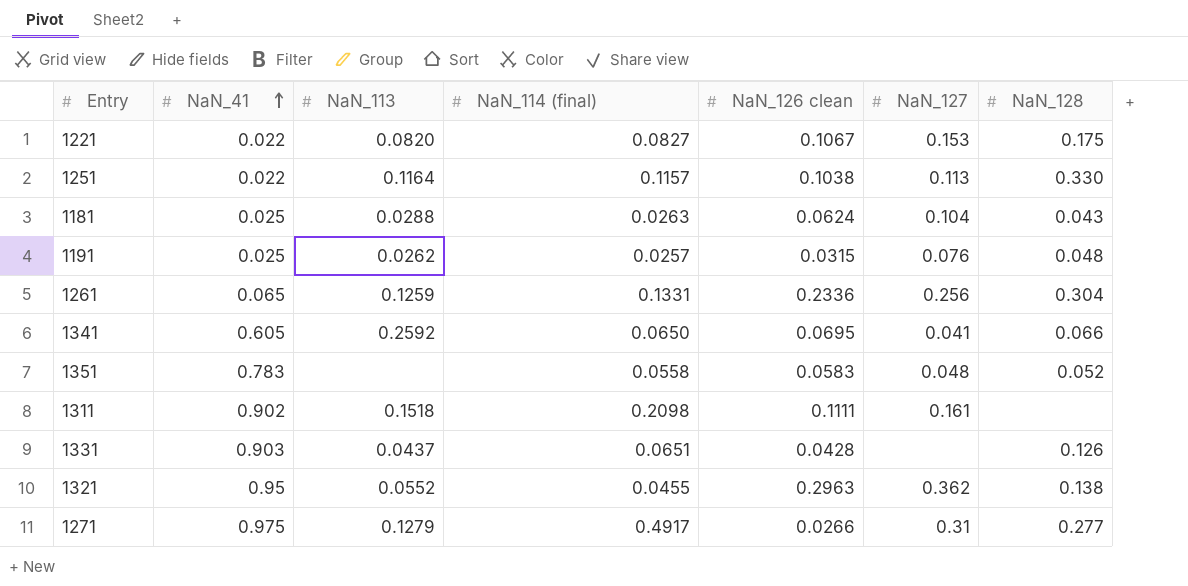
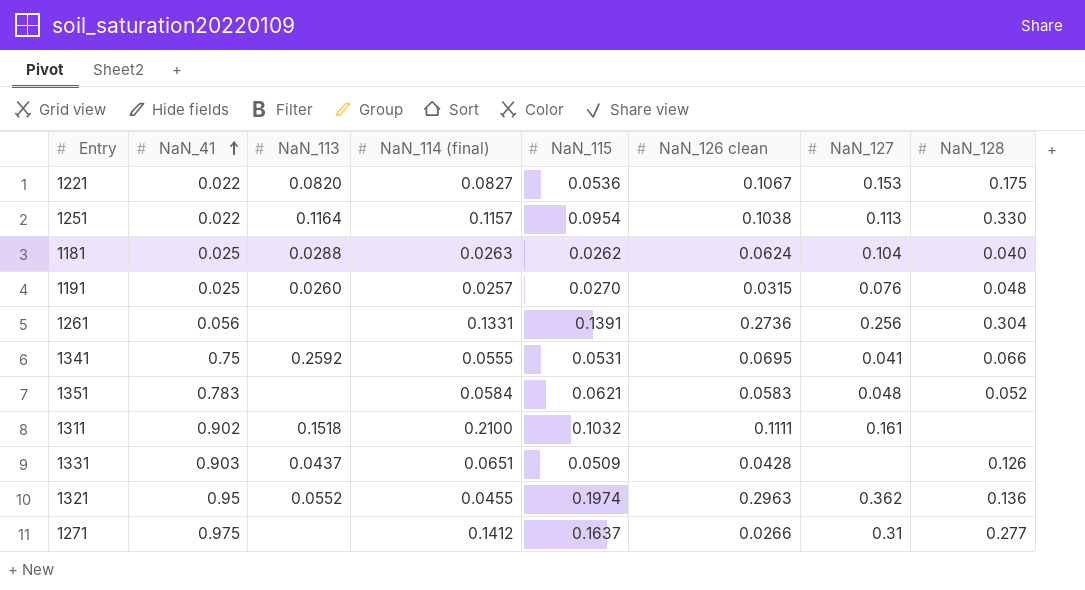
column NaN_115 | position: none -> 5
1181 | NaN_128: 0.043 -> 0.040
1191 | NaN_113: 0.0262 -> 0.0260
1261 | NaN_41: 0.065 -> 0.056
1261 | NaN_113: 0.1259 -> none
1261 | NaN_126 clean: 0.2336 -> 0.2736
1341 | NaN_41: 0.605 -> 0.75
1341 | NaN_114 (final): 0.0650 -> 0.0555
1351 | NaN_114 (final): 0.0558 -> 0.0584
1311 | NaN_114 (final): 0.2098 -> 0.2100
1321 | NaN_128: 0.138 -> 0.136
1271 | NaN_113: 0.1279 -> none
1271 | NaN_114 (final): 0.4917 -> 0.1412

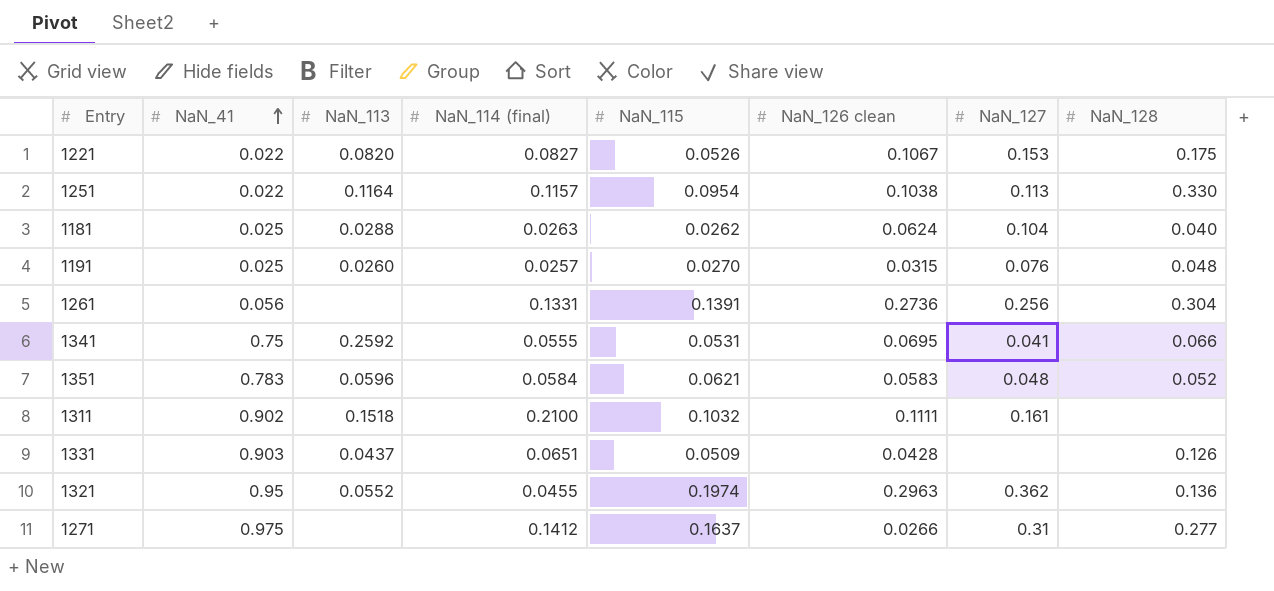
1221 | NaN_115: 0.0536 -> 0.0526
1351 | NaN_113: none -> 0.0596

